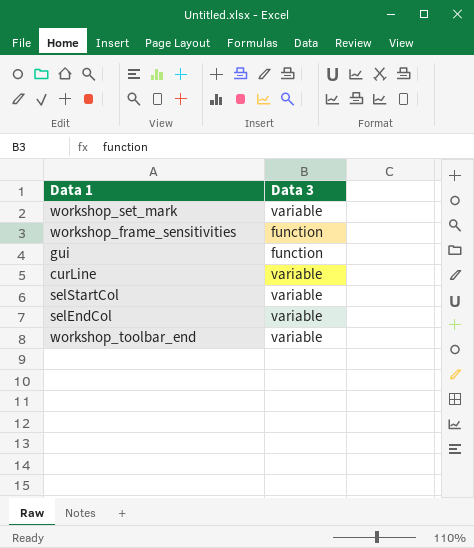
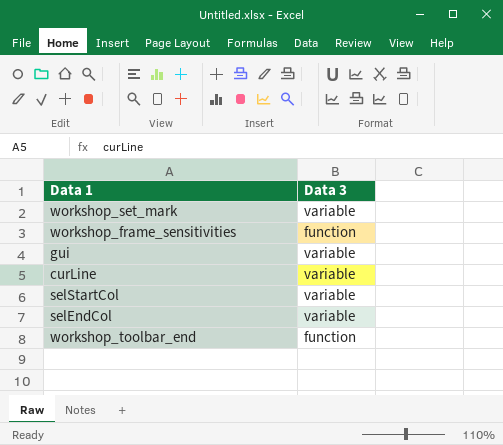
gui | Data 3: function -> variable
workshop_toolbar_end | Data 3: variable -> function

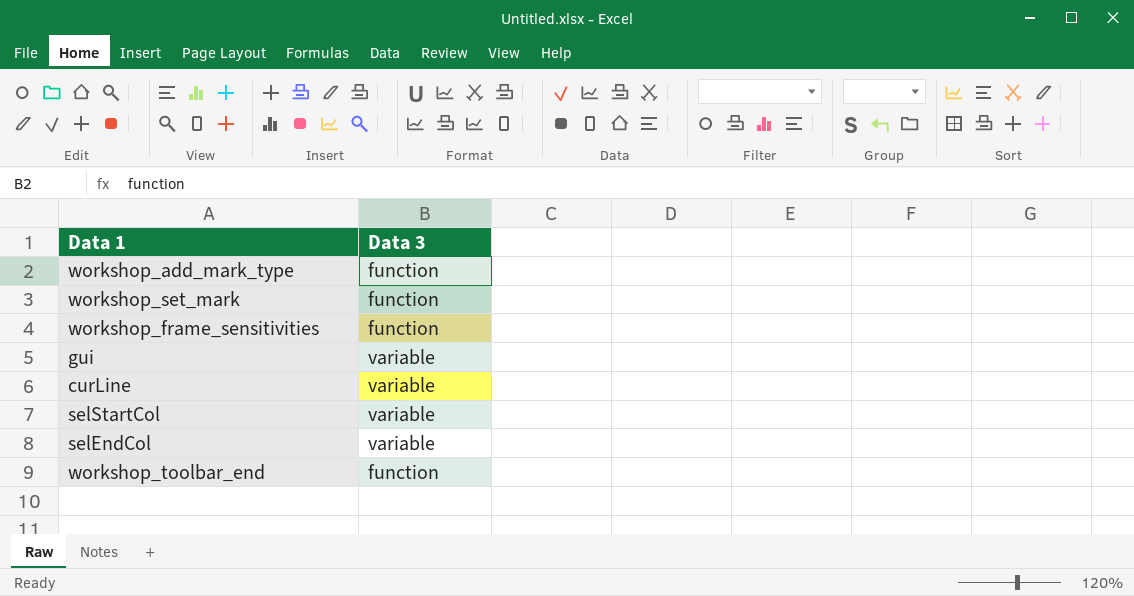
row workshop_add_mark_type: none -> function
workshop_set_mark | Data 3: variable -> function

